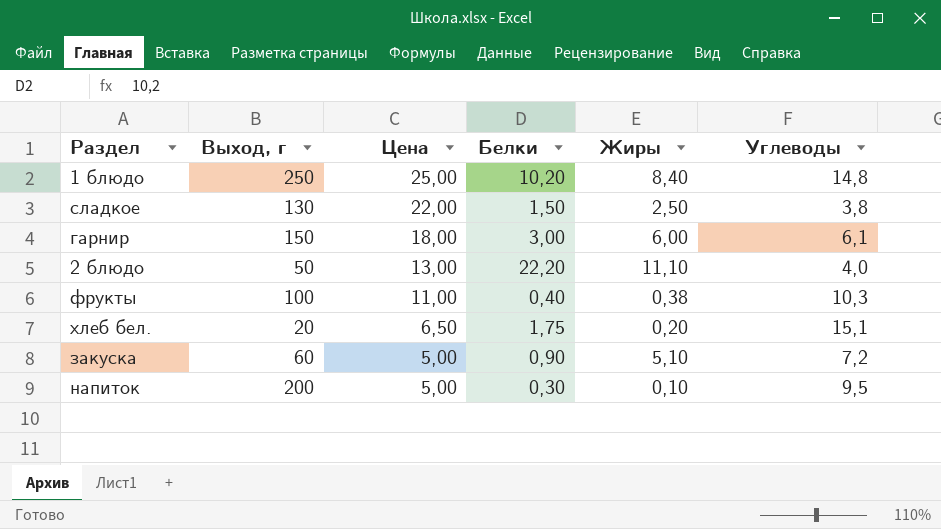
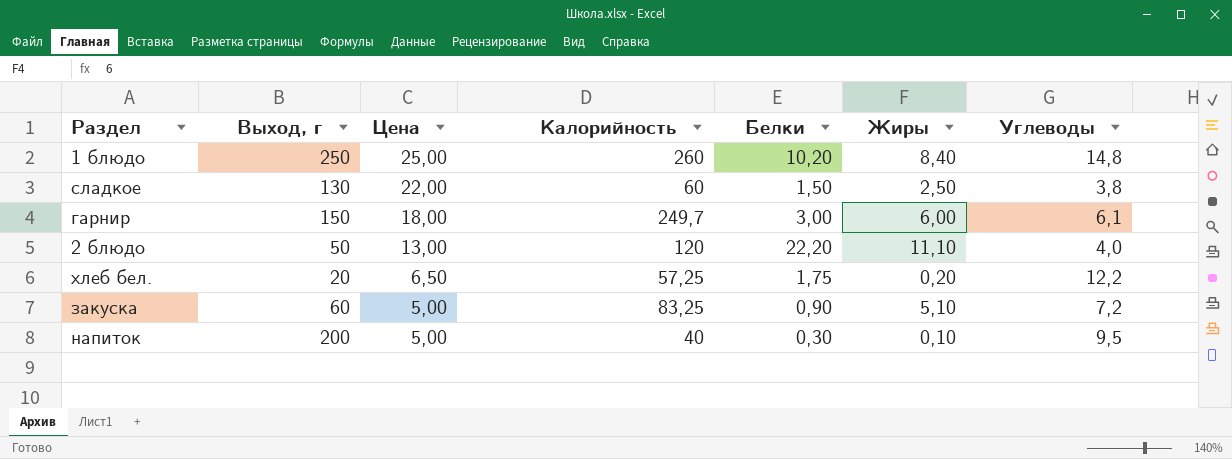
column Калорийность | position: none -> 4
row фрукты: 100 | 11,00 | 0,40 | 0,38 | 10,3 -> none
хлеб бел. | Углеводы: 15,1 -> 12,2

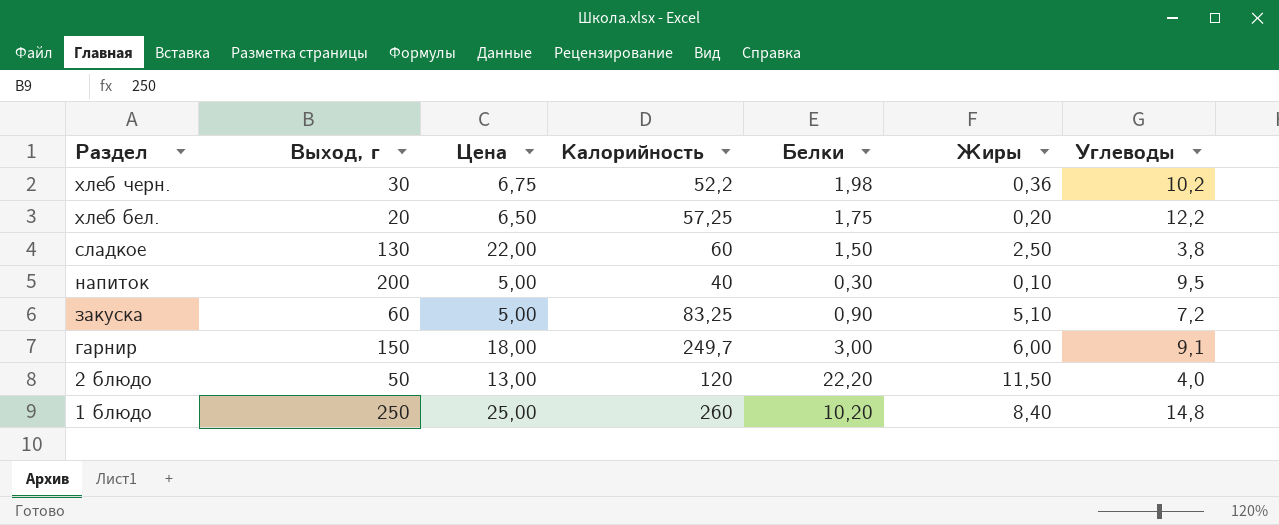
row order: Цена descending -> Раздел descending
row хлеб черн.: none -> 30 | 6,75 | 52,2 | 1,98 | 0,36 | 10,2
гарнир | Углеводы: 6,1 -> 9,1
2 блюдо | Жиры: 11,10 -> 11,50

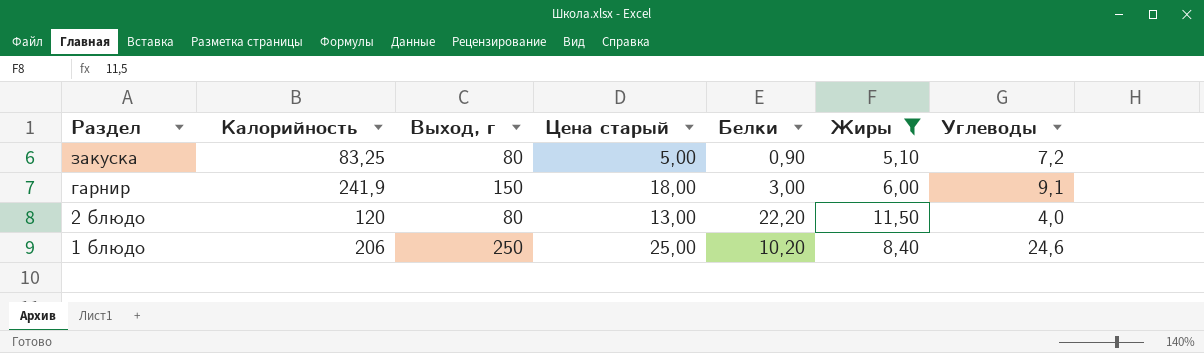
filter: none -> Жиры >= 5,10
column Калорийность | position: 4 -> 2
column name: Цена -> Цена старый
закуска | Выход, г: 60 -> 80
гарнир | Калорийность: 249,7 -> 241,9
2 блюдо | Выход, г: 50 -> 80
1 блюдо | Калорийность: 260 -> 206
1 блюдо | Углеводы: 14,8 -> 24,6

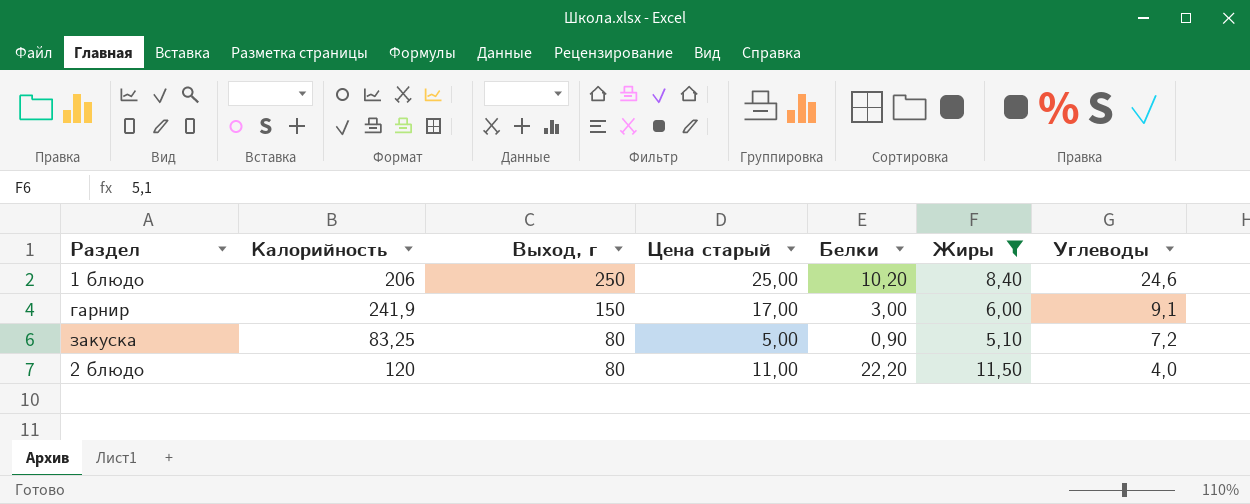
row order: Раздел descending -> Выход, г descending
гарнир | Цена старый: 18,00 -> 17,00
2 блюдо | Цена старый: 13,00 -> 11,00

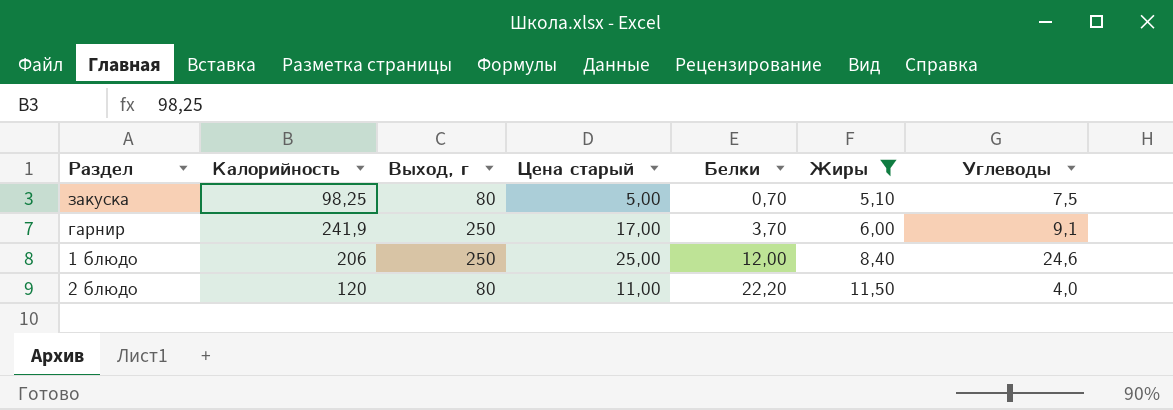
row order: Выход, г descending -> Белки ascending
закуска | Калорийность: 83,25 -> 98,25
закуска | Белки: 0,90 -> 0,70
закуска | Углеводы: 7,2 -> 7,5
гарнир | Выход, г: 150 -> 250
гарнир | Белки: 3,00 -> 3,70
1 блюдо | Белки: 10,20 -> 12,00

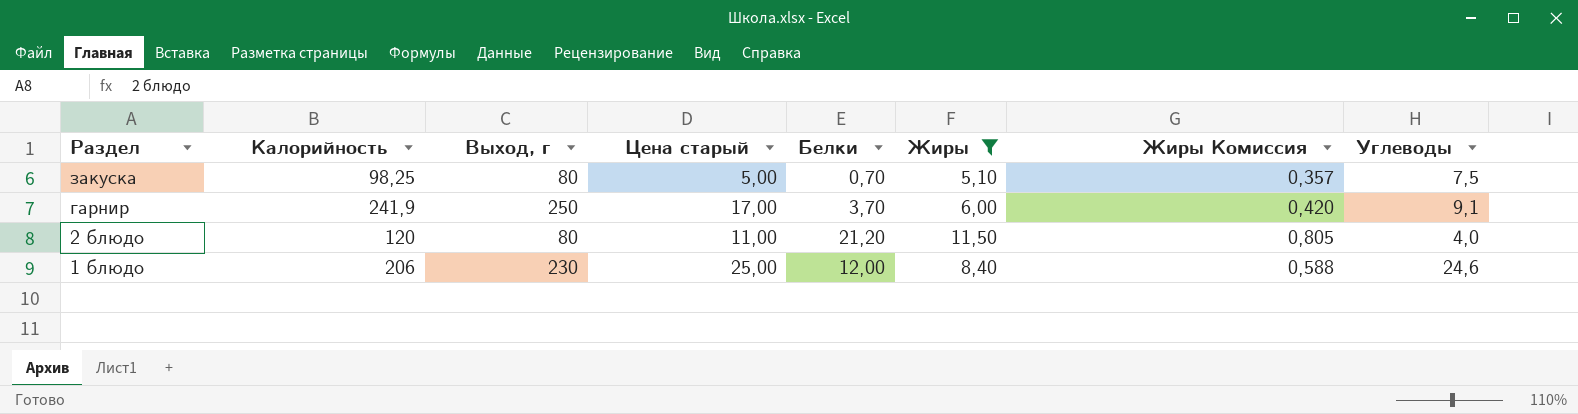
row order: Белки ascending -> Раздел descending
column Жиры Комиссия | formula: none -> [Жиры] * 0,07
2 блюдо | Белки: 22,20 -> 21,20
1 блюдо | Выход, г: 250 -> 230

